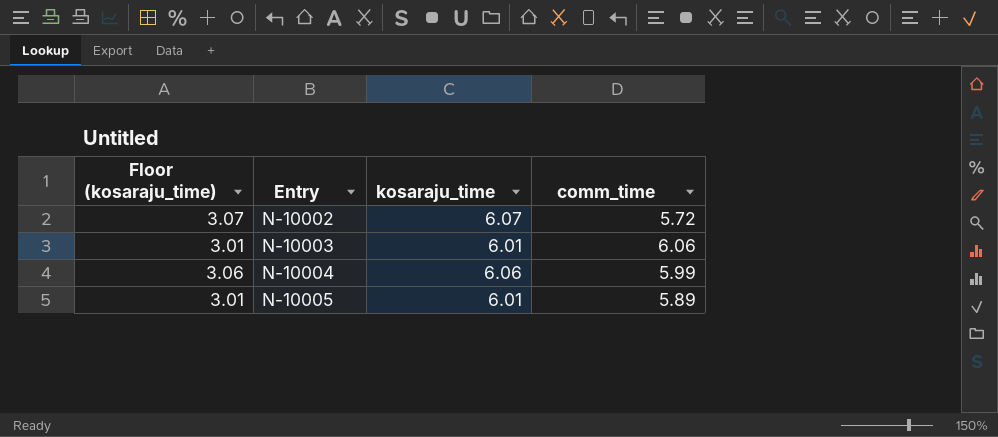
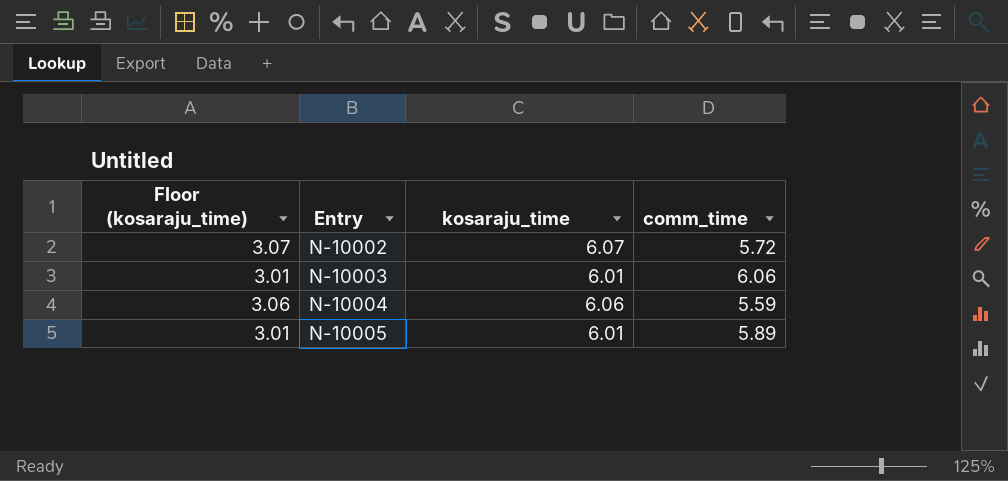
N-10004 | comm_time: 5.99 -> 5.59

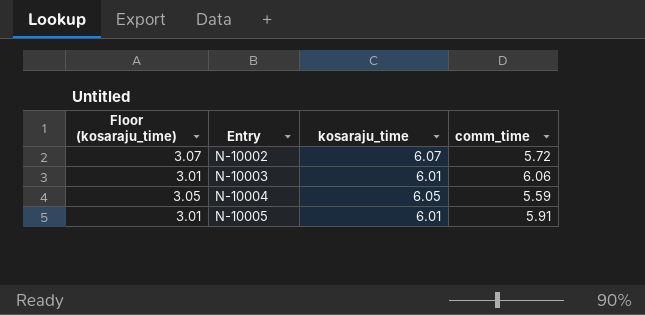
N-10004 | Floor (kosaraju_time): 3.06 -> 3.05
N-10004 | kosaraju_time: 6.06 -> 6.05
N-10005 | comm_time: 5.89 -> 5.91

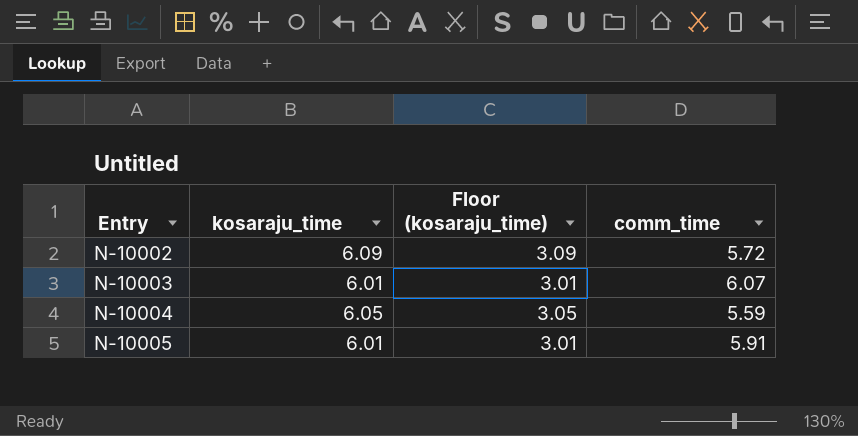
column Floor (kosaraju_time) | position: 1 -> 3
N-10002 | kosaraju_time: 6.07 -> 6.09
N-10002 | Floor (kosaraju_time): 3.07 -> 3.09
N-10003 | comm_time: 6.06 -> 6.07

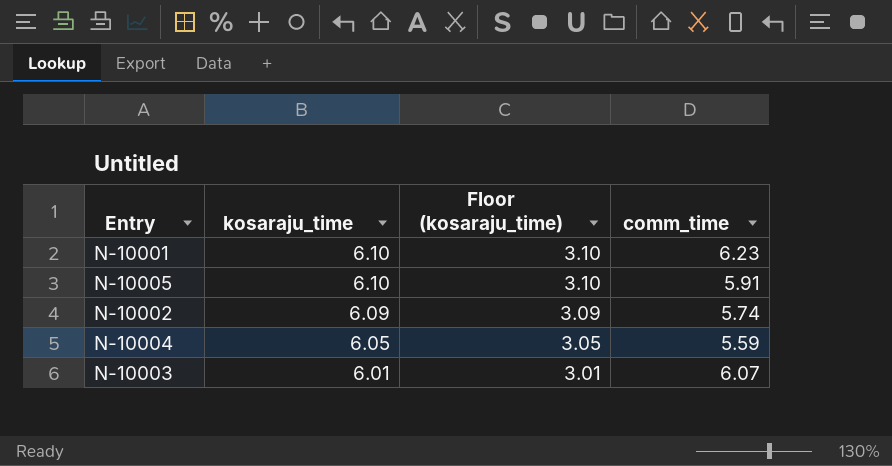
row order: Entry ascending -> kosaraju_time descending
row N-10001: none -> 6.10 | 3.10 | 6.23
N-10005 | kosaraju_time: 6.01 -> 6.10
N-10005 | Floor (kosaraju_time): 3.01 -> 3.10
N-10002 | comm_time: 5.72 -> 5.74

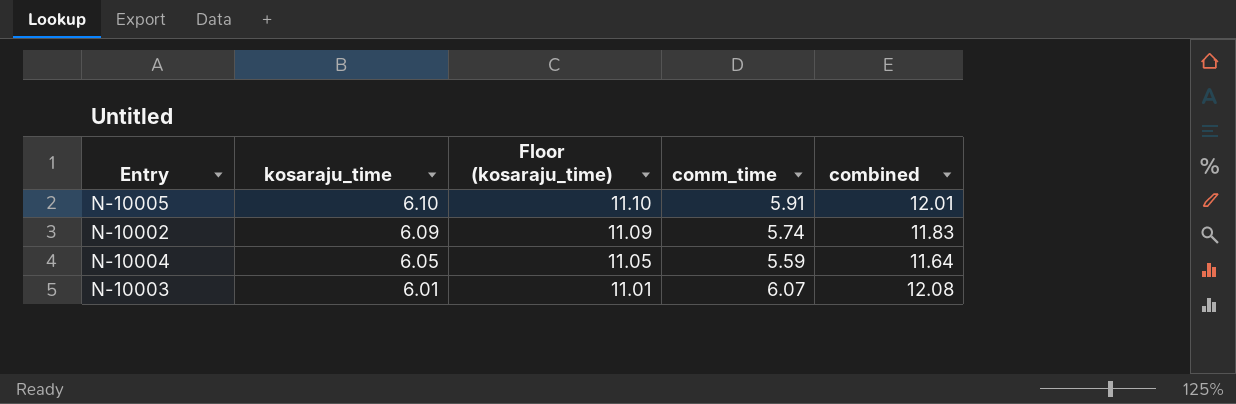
column Floor (kosaraju_time) | formula: [kosaraju_time] - 3 -> [kosaraju_time] + 5
column combined | formula: none -> [kosaraju_time] + [comm_time]
row N-10001: 6.10 | 3.10 | 6.23 -> none

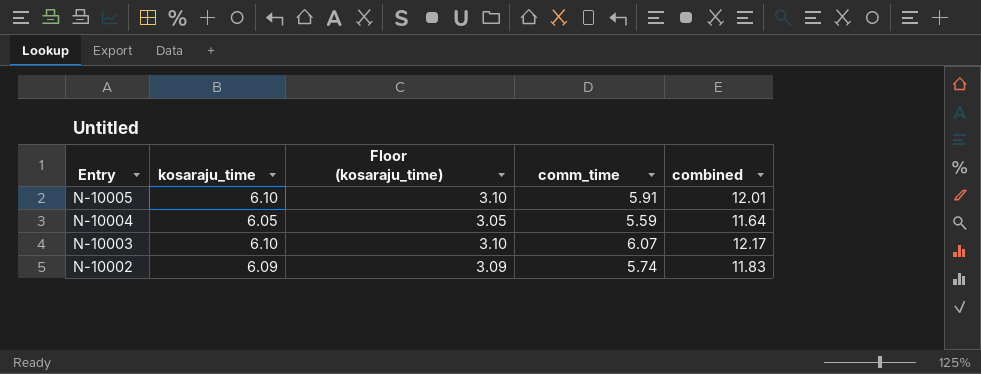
row order: kosaraju_time descending -> Entry descending
column Floor (kosaraju_time) | formula: [kosaraju_time] + 5 -> [kosaraju_time] - 3
N-10003 | kosaraju_time: 6.01 -> 6.10
N-10003 | combined: 12.08 -> 12.17

